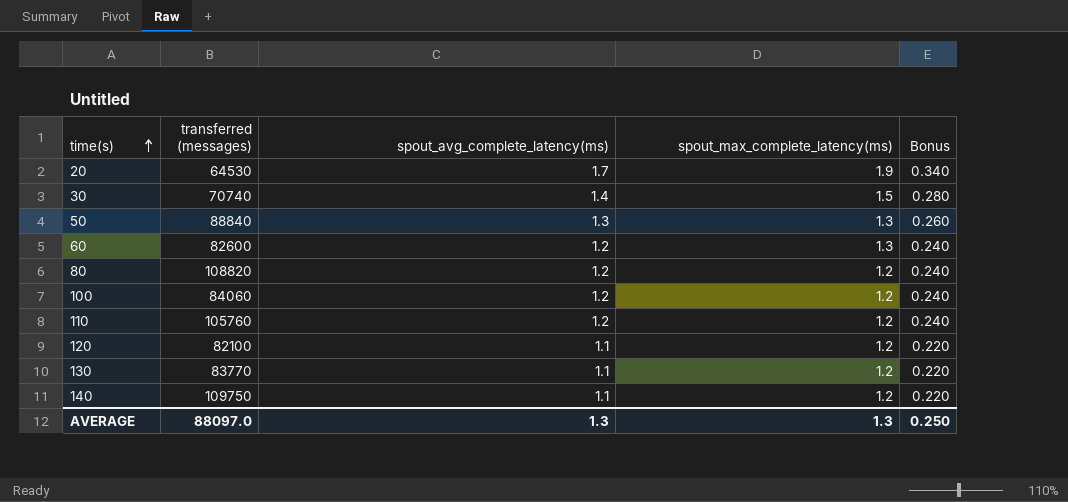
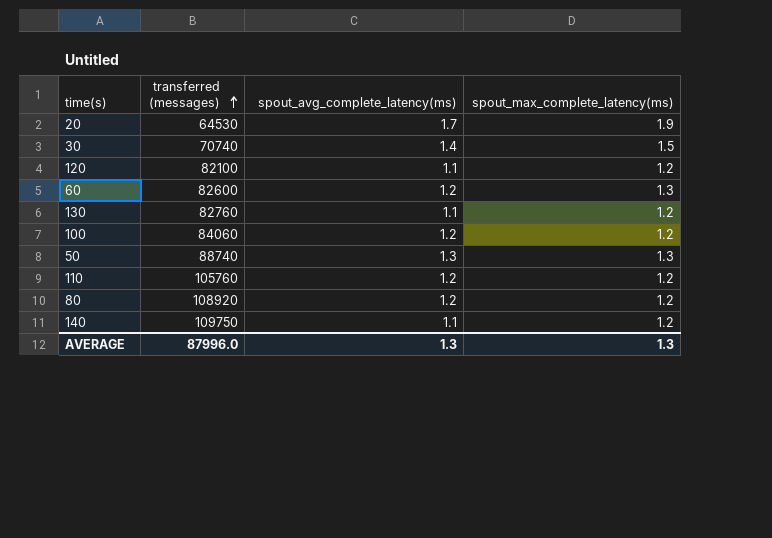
row order: time(s) ascending -> transferred (messages) ascending
column Bonus | formula: [spout_avg_complete_latency(ms)] * 0.2 -> none
130 | transferred (messages): 83770 -> 82760
50 | transferred (messages): 88840 -> 88740
80 | transferred (messages): 108820 -> 108920
AVERAGE | transferred (messages): 88097.0 -> 87996.0

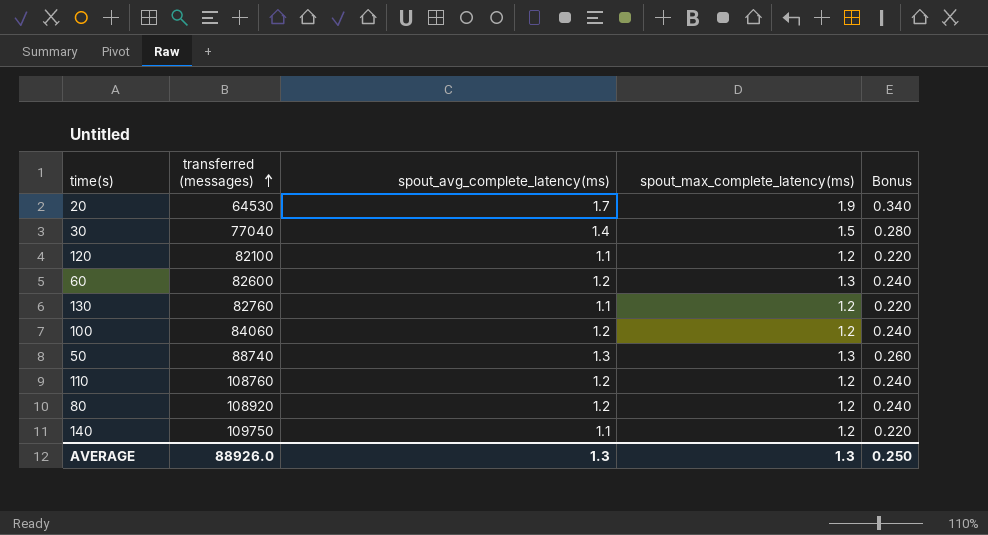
column Bonus | formula: none -> [spout_avg_complete_latency(ms)] * 0.2
30 | transferred (messages): 70740 -> 77040
110 | transferred (messages): 105760 -> 108760
AVERAGE | transferred (messages): 87996.0 -> 88926.0

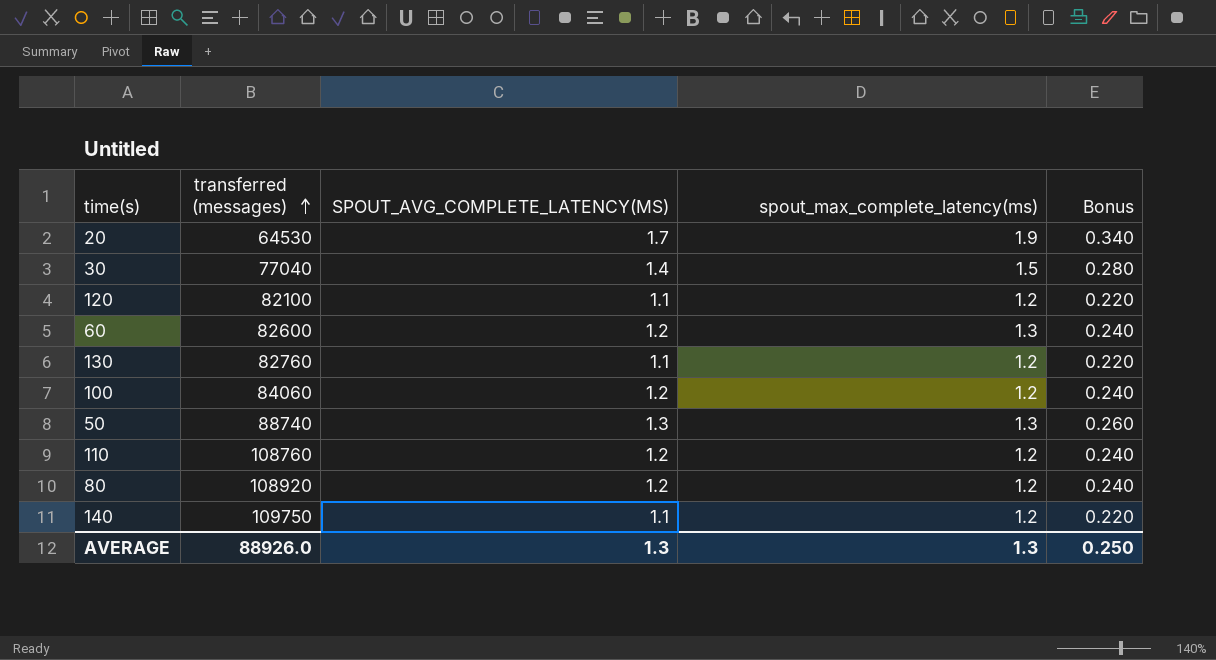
column name: spout_avg_complete_latency(ms) -> SPOUT_AVG_COMPLETE_LATENCY(MS)

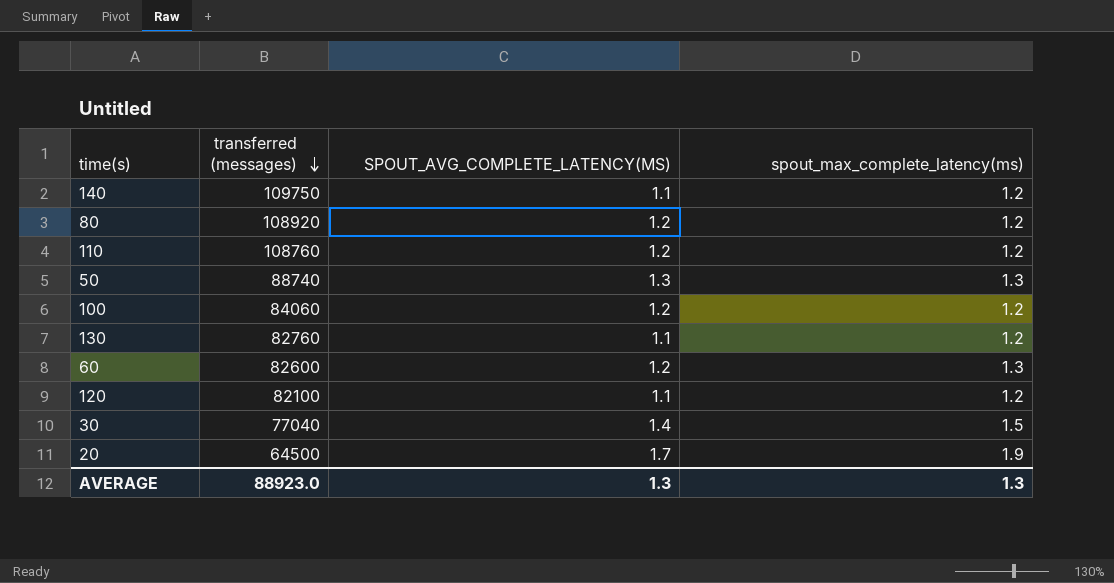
row order: transferred (messages) ascending -> transferred (messages) descending
column Bonus | formula: [SPOUT_AVG_COMPLETE_LATENCY(MS)] * 0.2 -> none
20 | transferred (messages): 64530 -> 64500
AVERAGE | transferred (messages): 88926.0 -> 88923.0

